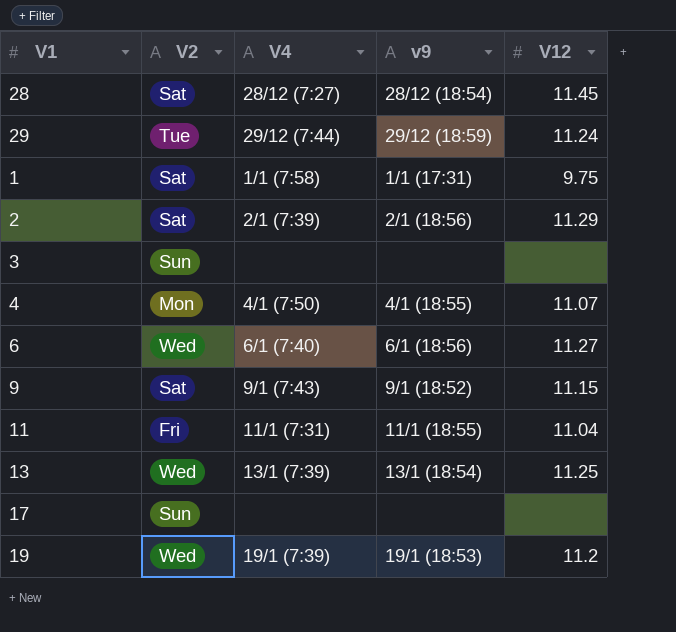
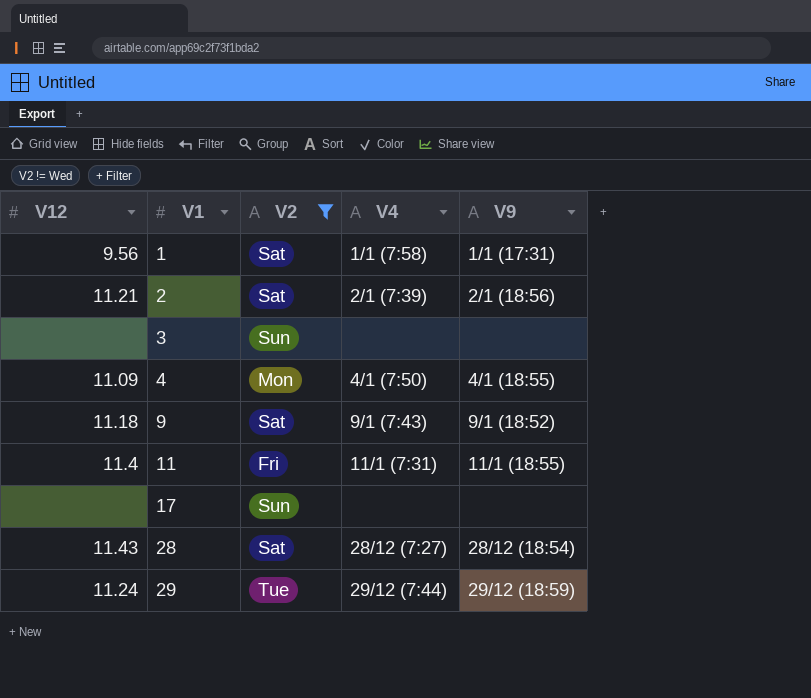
filter: none -> V2 != Wed
row order: none -> V1 ascending
column V12 | position: 5 -> 1
column name: v9 -> V9
1 | V12: 9.75 -> 9.56
2 | V12: 11.29 -> 11.21
4 | V12: 11.07 -> 11.09
9 | V12: 11.15 -> 11.18
11 | V12: 11.04 -> 11.4
28 | V12: 11.45 -> 11.43

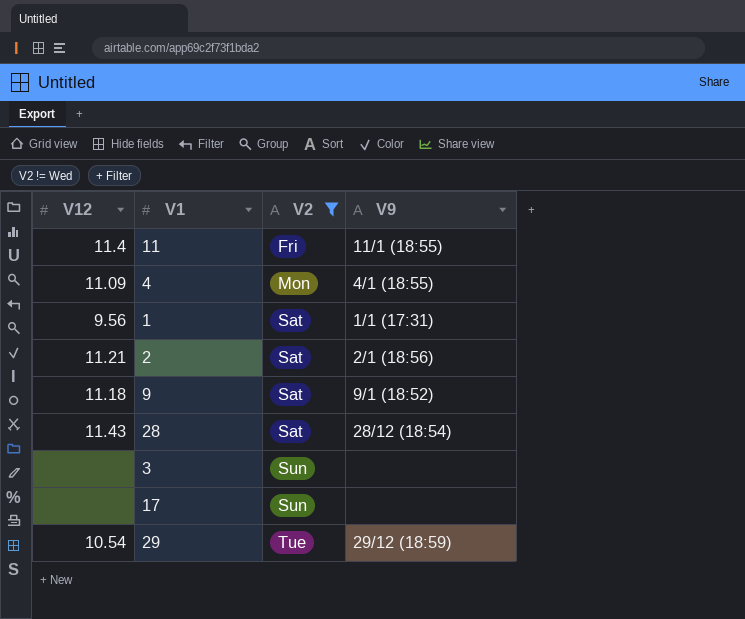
row order: V1 ascending -> V2 ascending
column V4 | position: 4 -> none
29 | V12: 11.24 -> 10.54

